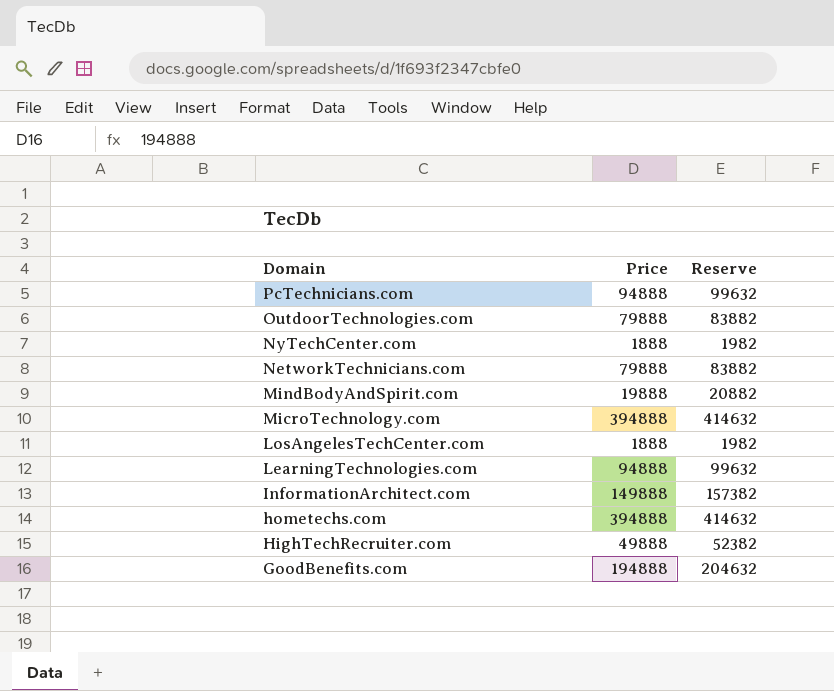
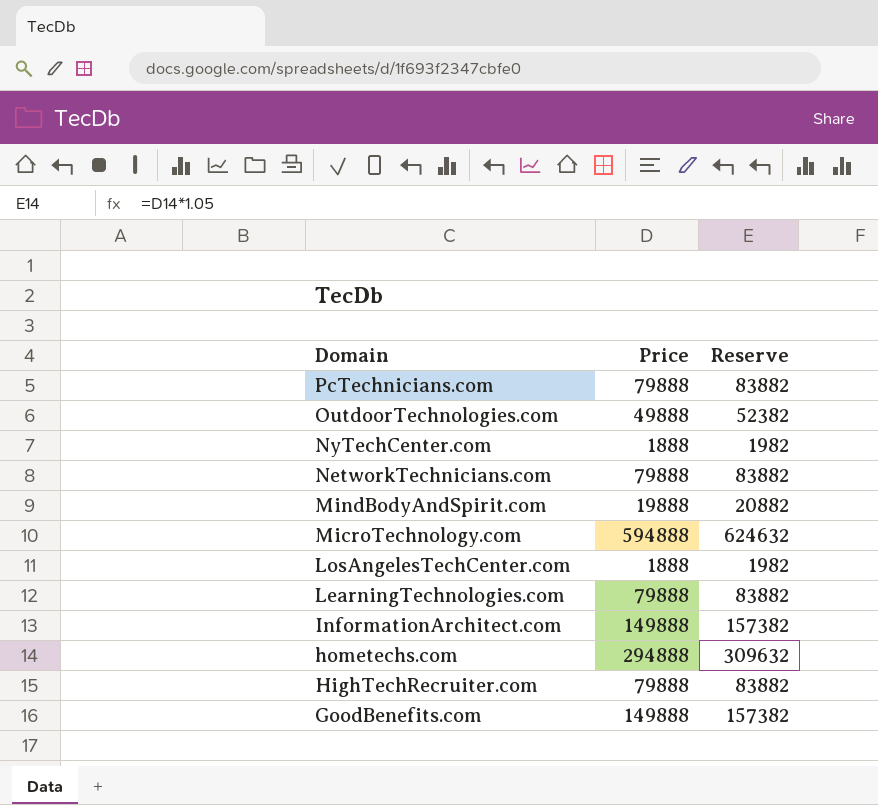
PcTechnicians.com | Price: 94888 -> 79888
PcTechnicians.com | Reserve: 99632 -> 83882
OutdoorTechnologies.com | Price: 79888 -> 49888
OutdoorTechnologies.com | Reserve: 83882 -> 52382
MicroTechnology.com | Price: 394888 -> 594888
MicroTechnology.com | Reserve: 414632 -> 624632
LearningTechnologies.com | Price: 94888 -> 79888
LearningTechnologies.com | Reserve: 99632 -> 83882
hometechs.com | Price: 394888 -> 294888
hometechs.com | Reserve: 414632 -> 309632
HighTechRecruiter.com | Price: 49888 -> 79888
HighTechRecruiter.com | Reserve: 52382 -> 83882
GoodBenefits.com | Price: 194888 -> 149888
GoodBenefits.com | Reserve: 204632 -> 157382

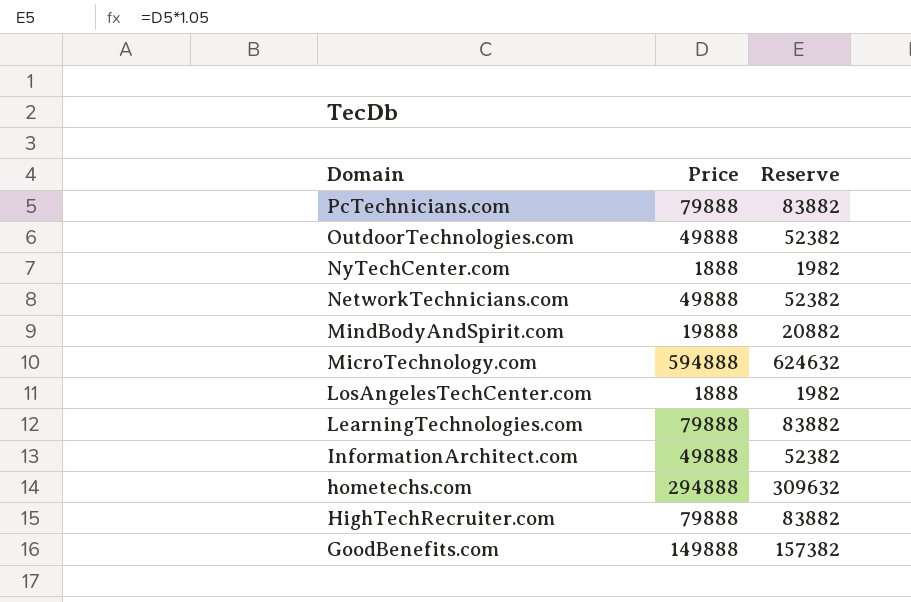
NetworkTechnicians.com | Price: 79888 -> 49888
NetworkTechnicians.com | Reserve: 83882 -> 52382
InformationArchitect.com | Price: 149888 -> 49888
InformationArchitect.com | Reserve: 157382 -> 52382

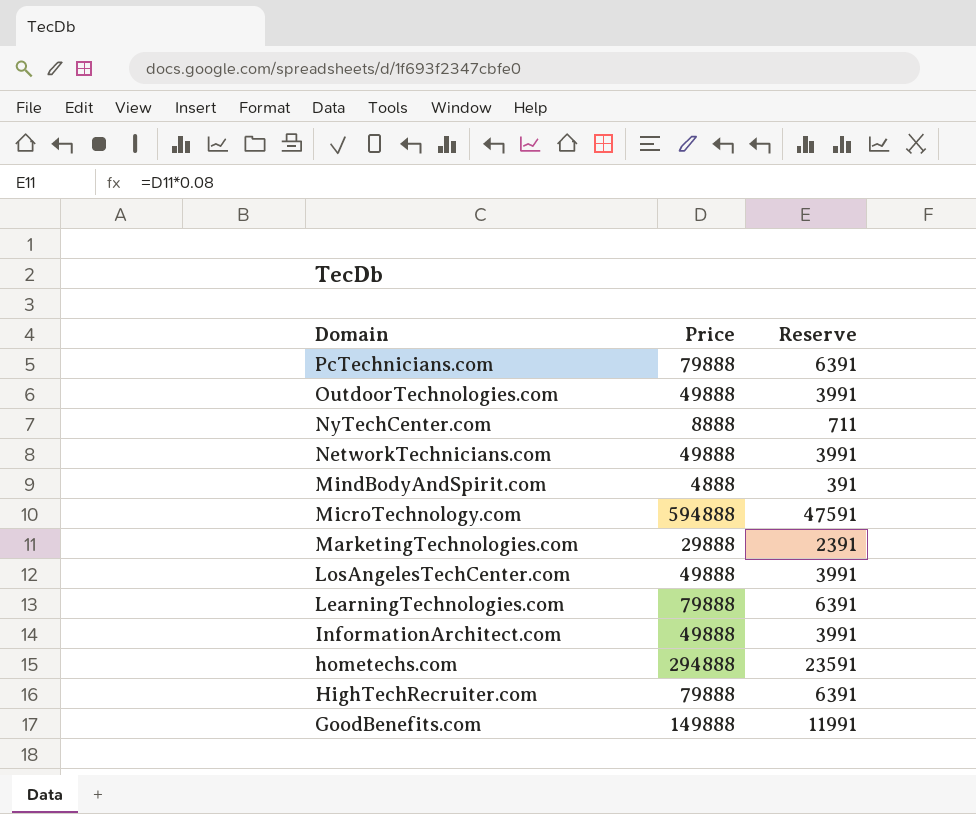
column Reserve | formula: [Price] * 1.05 -> [Price] * 0.08
NyTechCenter.com | Price: 1888 -> 8888
MindBodyAndSpirit.com | Price: 19888 -> 4888
row MarketingTechnologies.com: none -> 29888 | 2391
LosAngelesTechCenter.com | Price: 1888 -> 49888

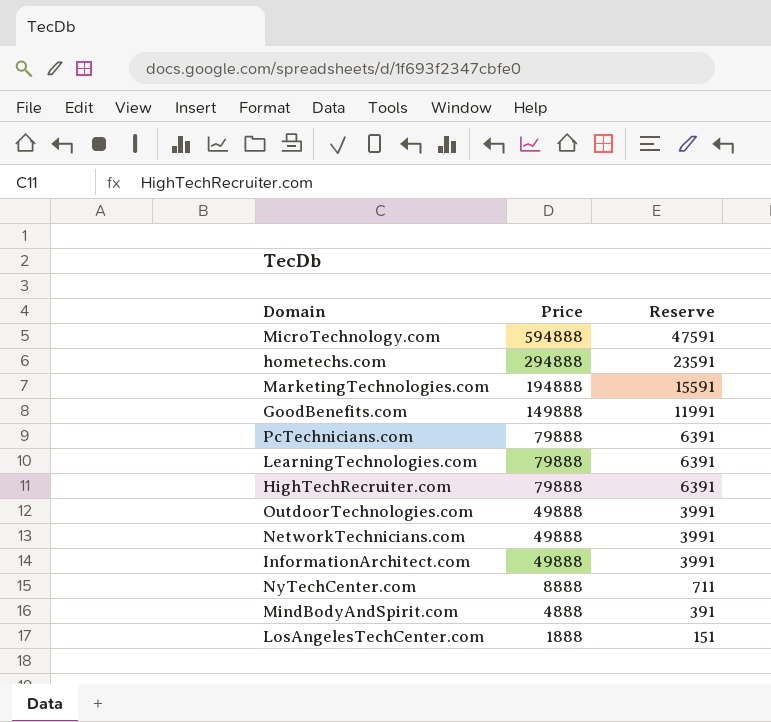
row order: Domain descending -> Price descending
MarketingTechnologies.com | Price: 29888 -> 194888
MarketingTechnologies.com | Reserve: 2391 -> 15591
LosAngelesTechCenter.com | Price: 49888 -> 1888
LosAngelesTechCenter.com | Reserve: 3991 -> 151

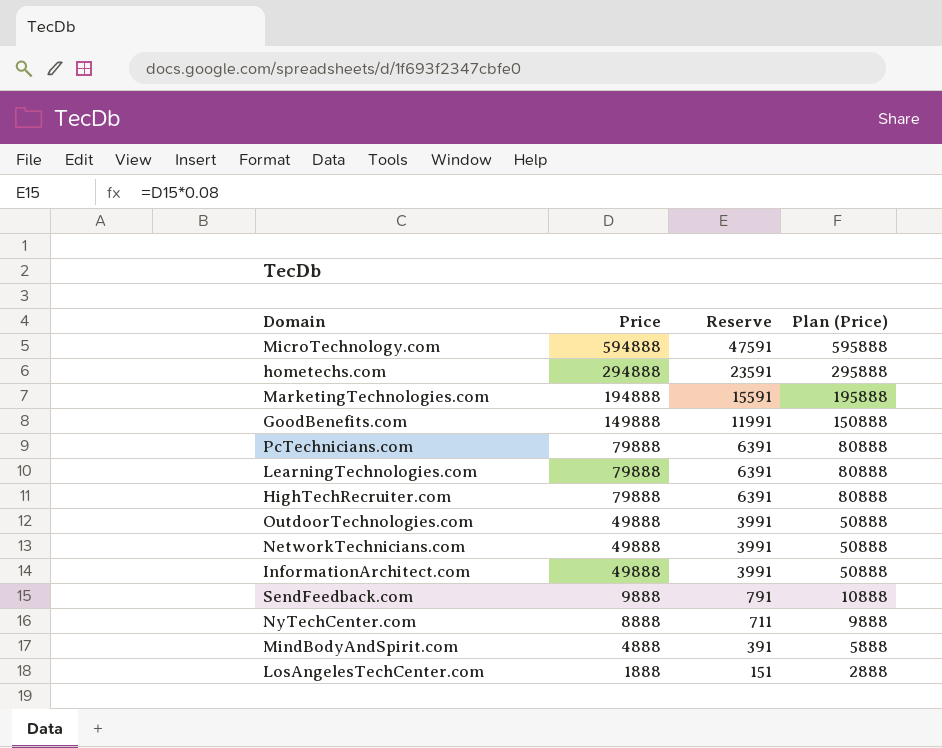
column Plan (Price) | formula: none -> [Price] + 1000
row SendFeedback.com: none -> 9888 | 791 | 10888

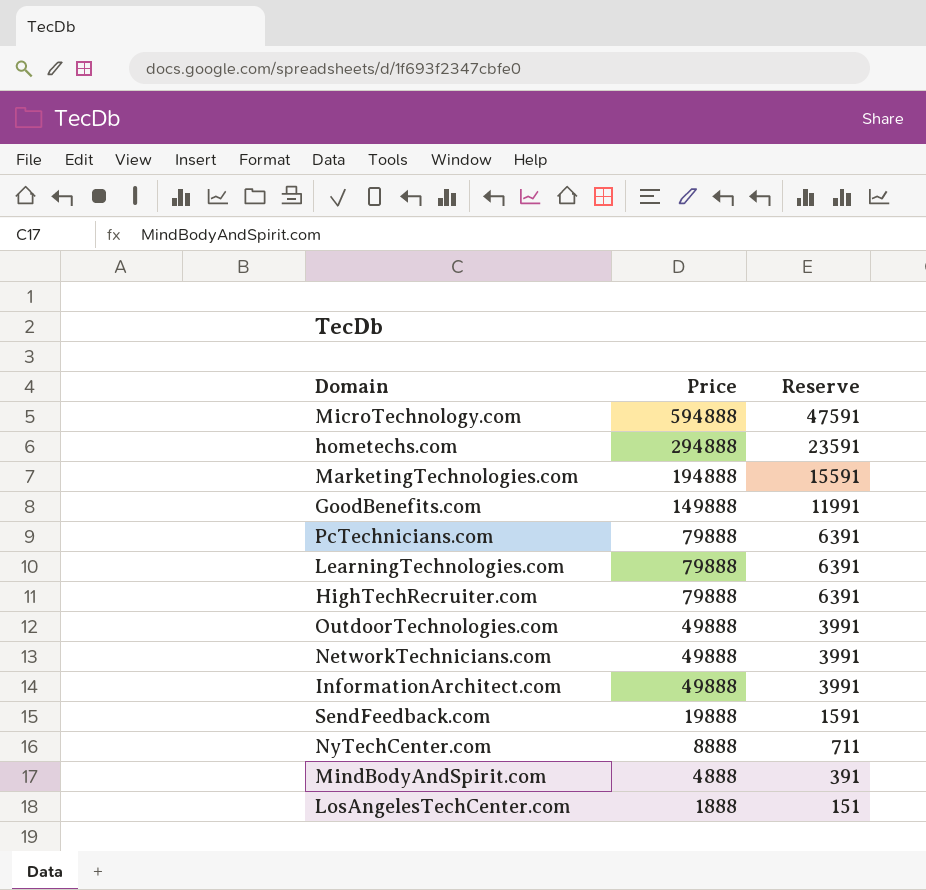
column Plan (Price) | formula: [Price] + 1000 -> none
SendFeedback.com | Price: 9888 -> 19888
SendFeedback.com | Reserve: 791 -> 1591

